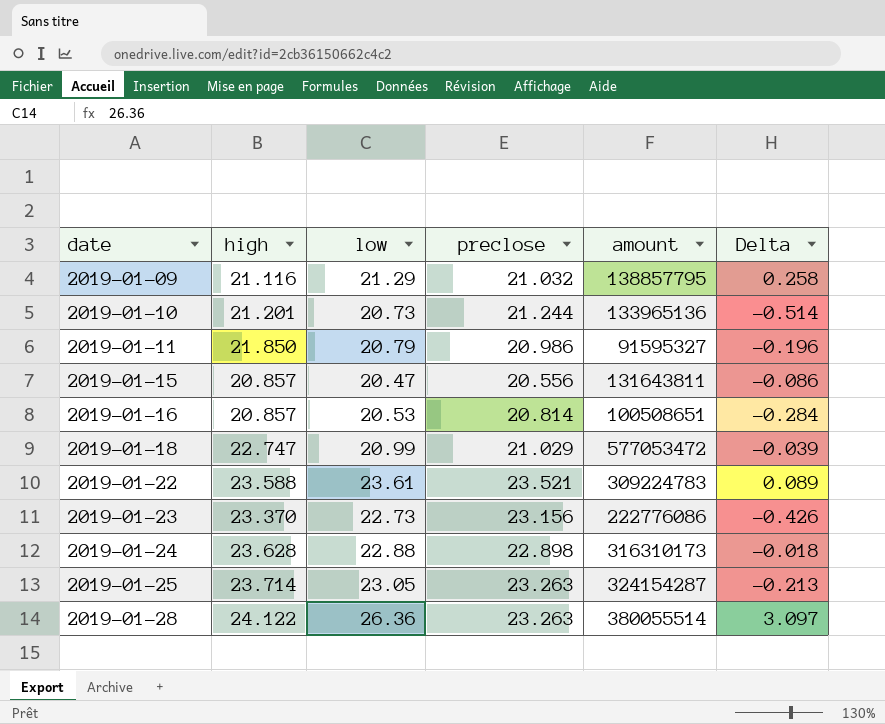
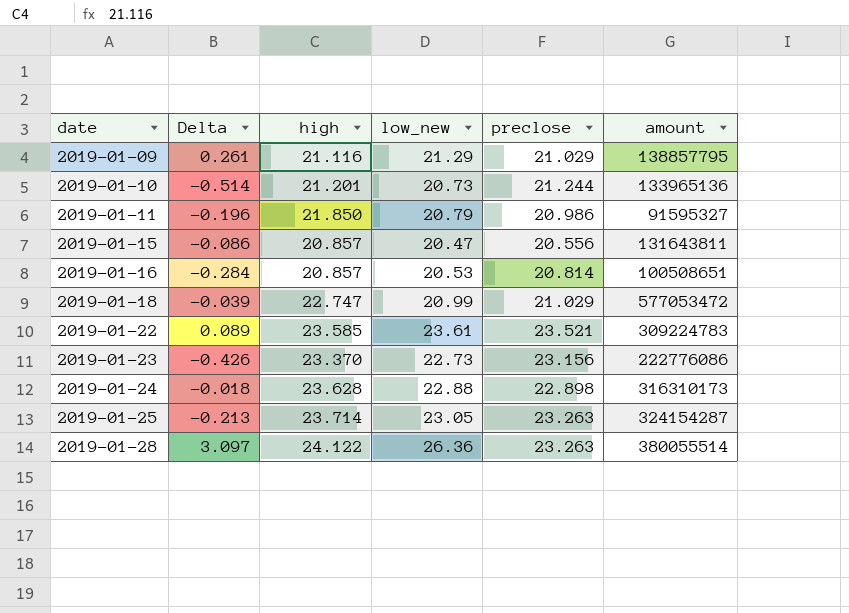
column Delta | position: 6 -> 2
column name: low -> low_new
2019-01-09 | Delta: 0.258 -> 0.261
2019-01-09 | preclose: 21.032 -> 21.029
2019-01-22 | high: 23.588 -> 23.585

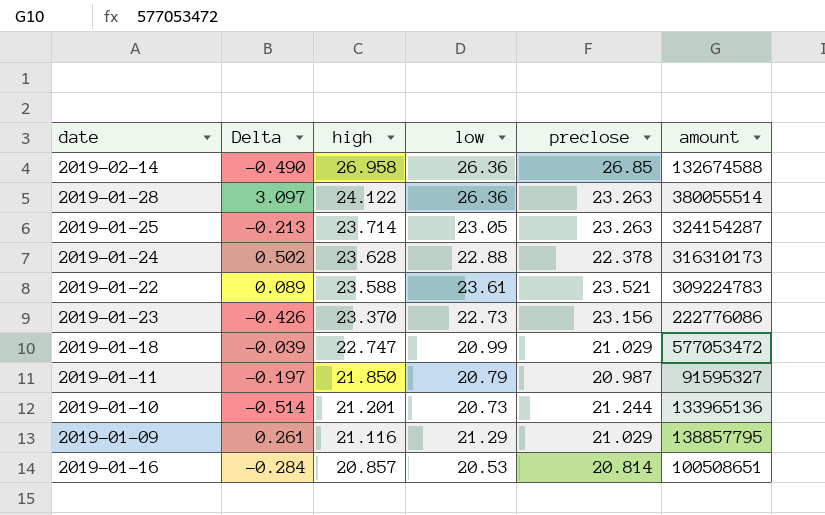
row order: date ascending -> high descending
column name: low_new -> low
row 2019-01-15: -0.086 | 20.857 | 20.47 | 20.556 | 131643811 -> none
row 2019-02-14: none -> -0.490 | 26.958 | 26.36 | 26.85 | 132674588
2019-01-24 | Delta: -0.018 -> 0.502
2019-01-24 | preclose: 22.898 -> 22.378
2019-01-22 | high: 23.585 -> 23.588
2019-01-11 | Delta: -0.196 -> -0.197
2019-01-11 | preclose: 20.986 -> 20.987

